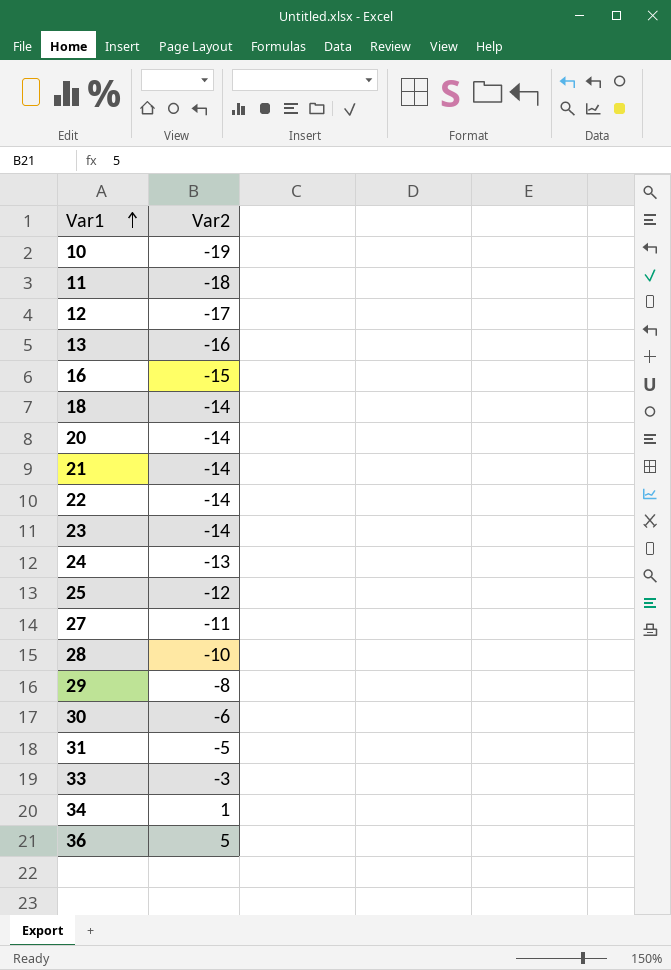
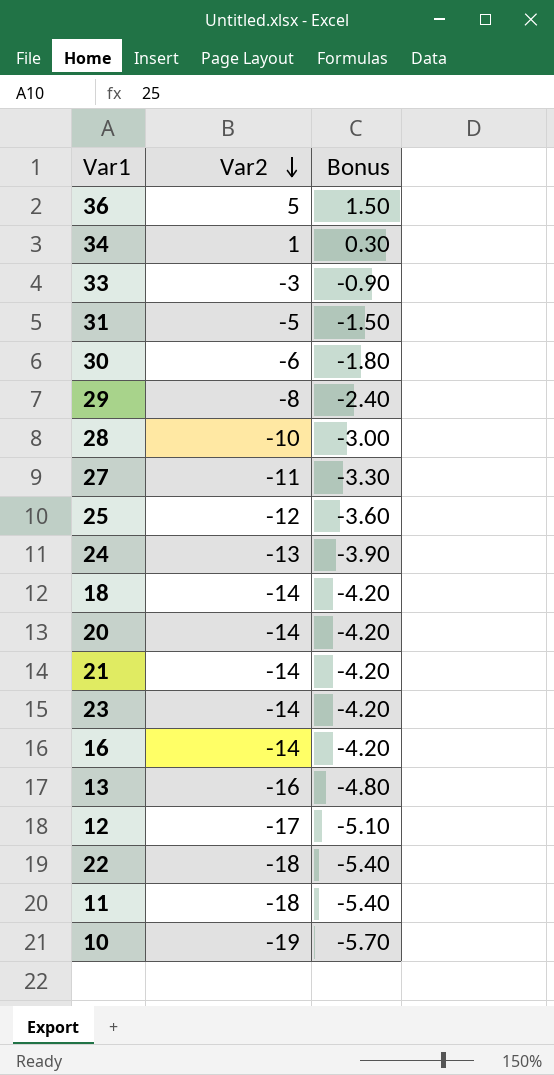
row order: Var1 ascending -> Var2 descending
column Bonus | formula: none -> [Var2] * 0.3
16 | Var2: -15 -> -14
22 | Var2: -14 -> -18

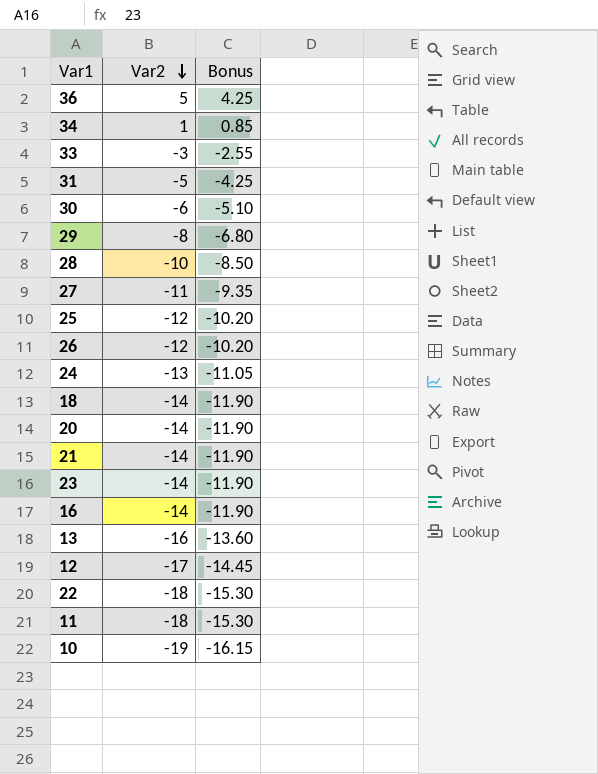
column Bonus | formula: [Var2] * 0.3 -> [Var2] * 0.85
row 26: none -> -12 | -10.20

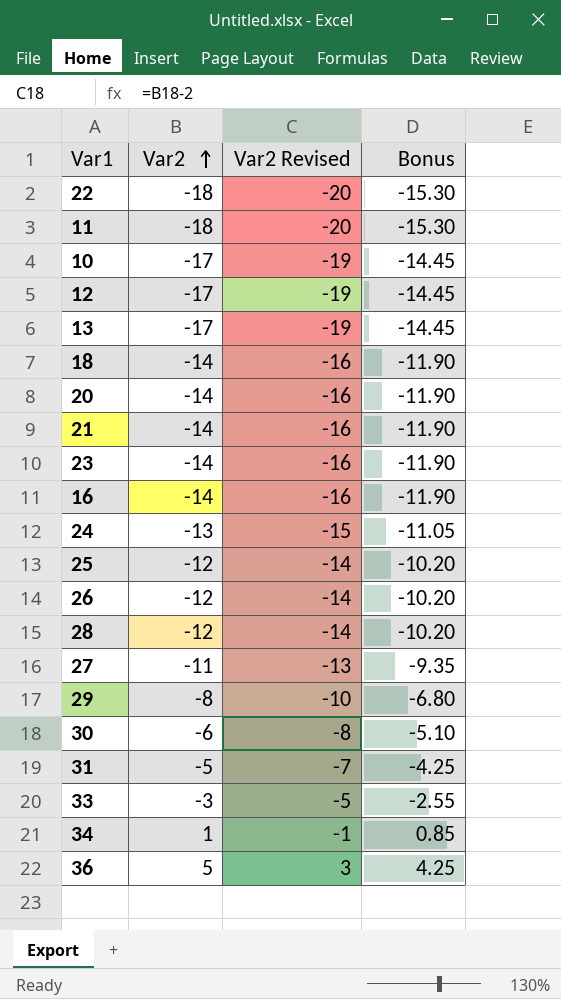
row order: Var2 descending -> Var2 ascending
column Var2 Revised | formula: none -> [Var2] - 2
10 | Var2: -19 -> -17
10 | Bonus: -16.15 -> -14.45
13 | Var2: -16 -> -17
13 | Bonus: -13.60 -> -14.45
28 | Var2: -10 -> -12
28 | Bonus: -8.50 -> -10.20

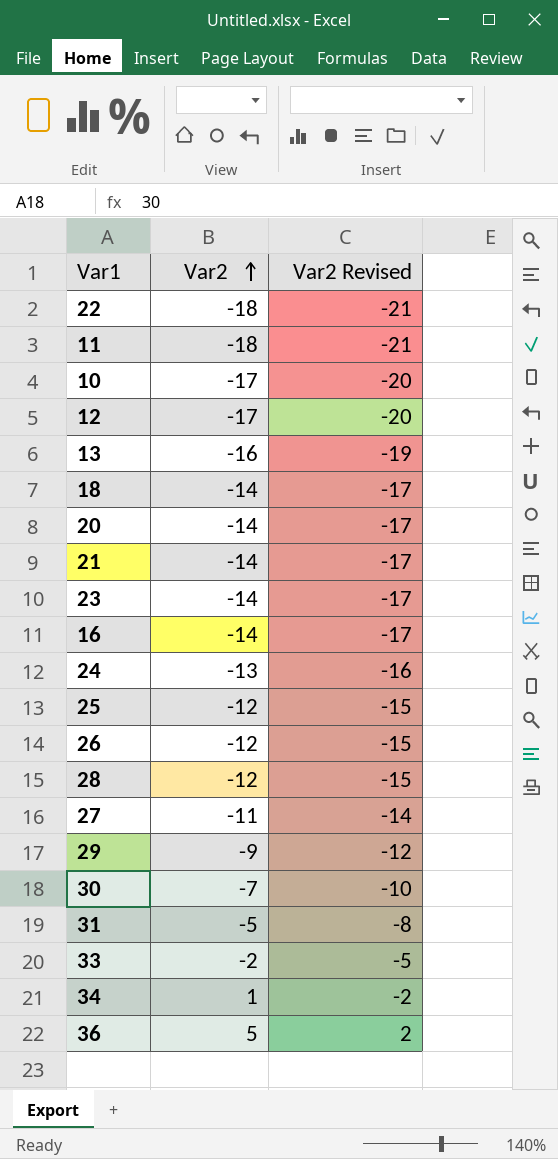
column Bonus | formula: [Var2] * 0.85 -> none
column Var2 Revised | formula: [Var2] - 2 -> [Var2] - 3
13 | Var2: -17 -> -16
29 | Var2: -8 -> -9
30 | Var2: -6 -> -7
33 | Var2: -3 -> -2

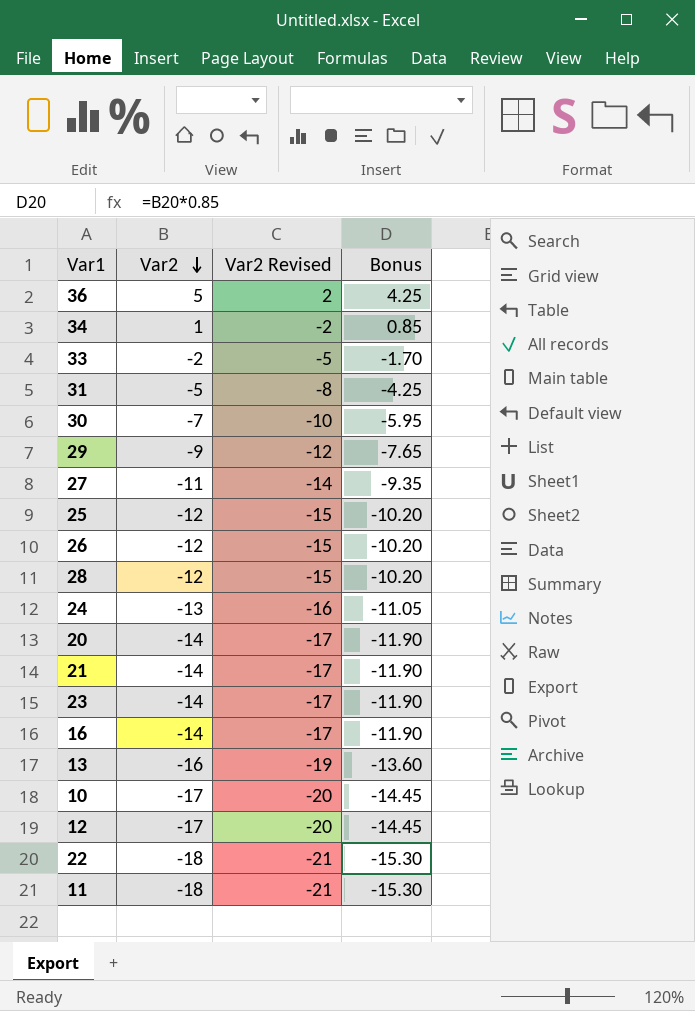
row order: Var2 ascending -> Var2 descending
column Bonus | formula: none -> [Var2] * 0.85
row 18: -14 | -17 -> none

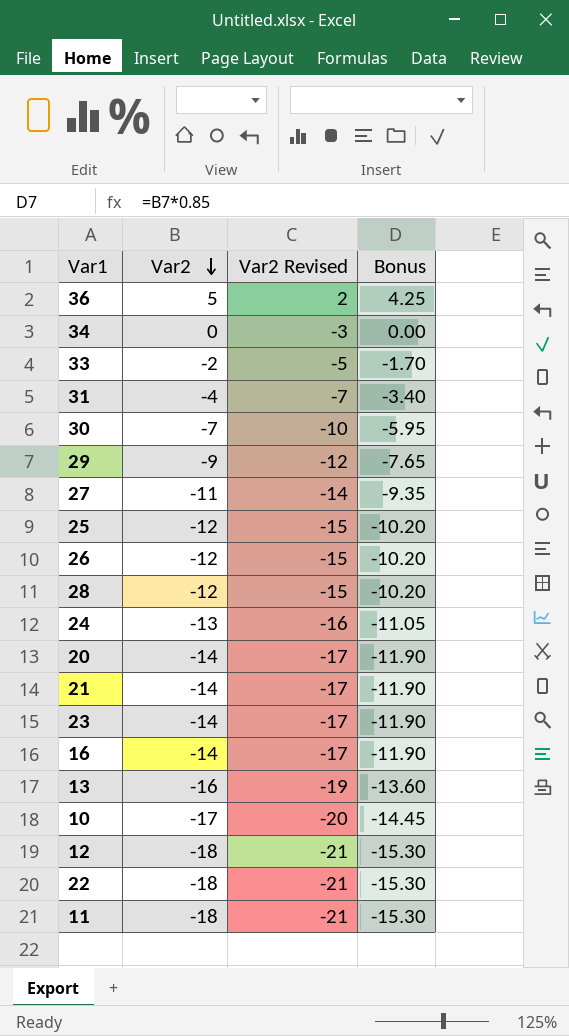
34 | Var2: 1 -> 0
34 | Var2 Revised: -2 -> -3
34 | Bonus: 0.85 -> 0.00
31 | Var2: -5 -> -4
31 | Var2 Revised: -8 -> -7
31 | Bonus: -4.25 -> -3.40
12 | Var2: -17 -> -18
12 | Var2 Revised: -20 -> -21
12 | Bonus: -14.45 -> -15.30

